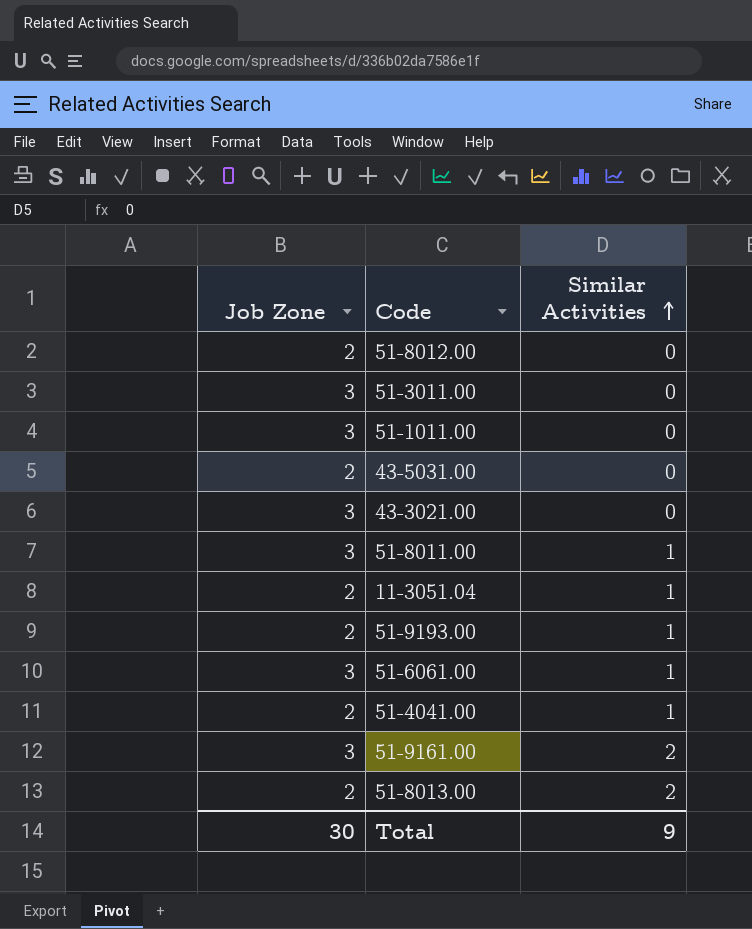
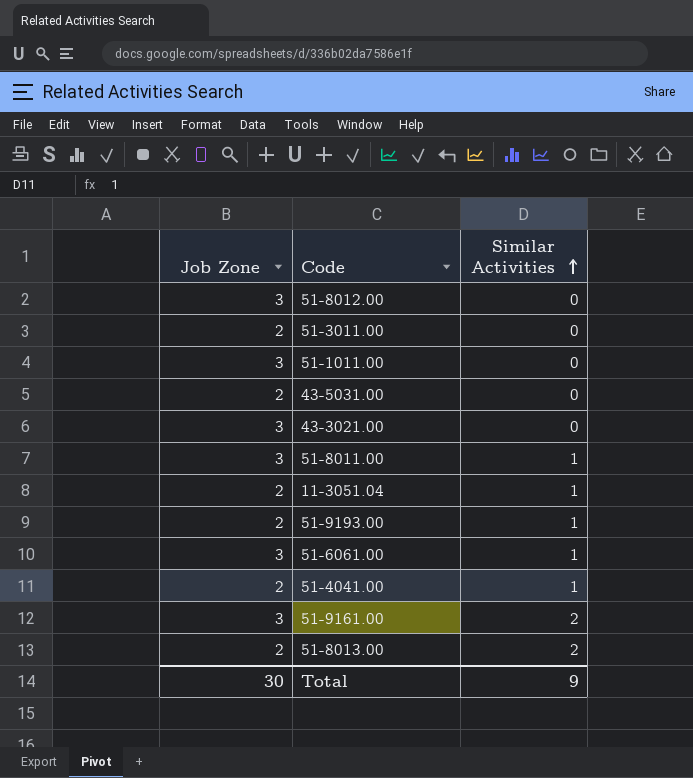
51-8012.00 | Job Zone: 2 -> 3
51-3011.00 | Job Zone: 3 -> 2

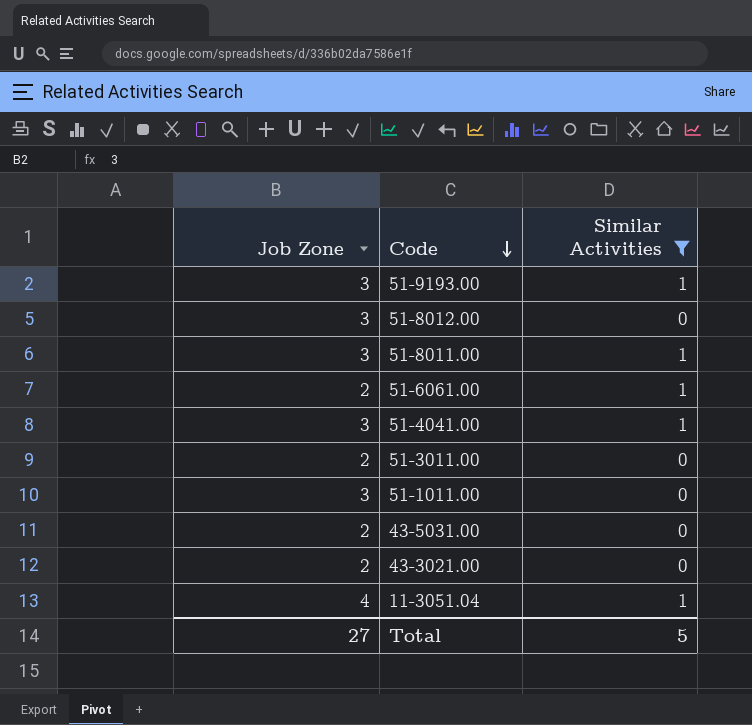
filter: none -> Similar Activities != 2
row order: Similar Activities ascending -> Code descending
51-9193.00 | Job Zone: 2 -> 3
51-6061.00 | Job Zone: 3 -> 2
51-4041.00 | Job Zone: 2 -> 3
43-3021.00 | Job Zone: 3 -> 2
11-3051.04 | Job Zone: 2 -> 4
Total | Job Zone: 30 -> 27
Total | Similar Activities: 9 -> 5

